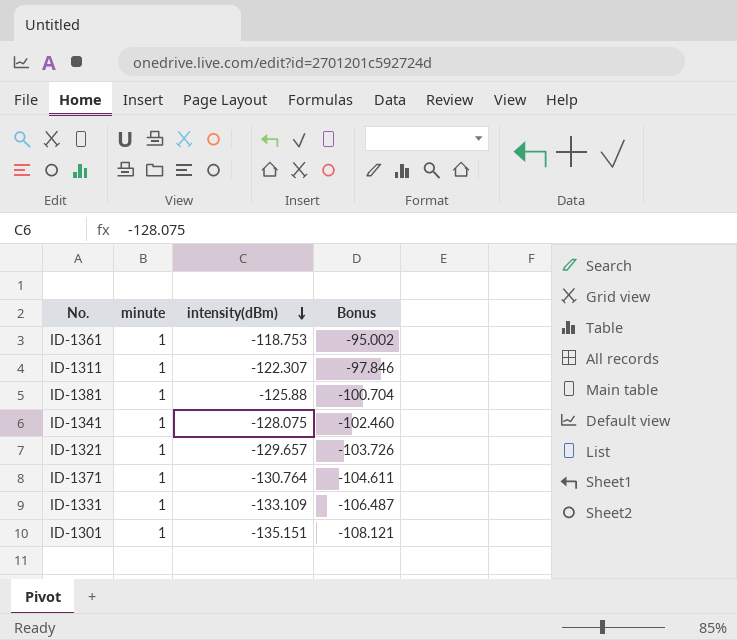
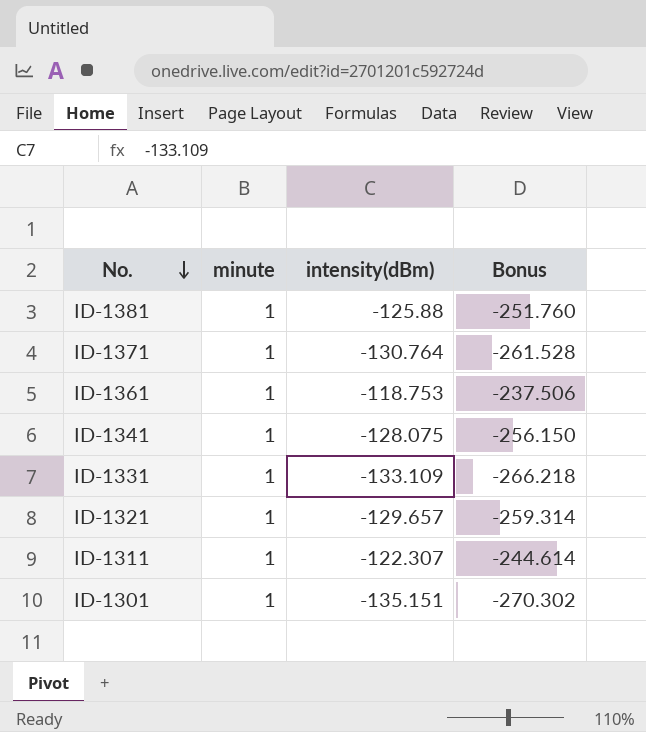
row order: intensity(dBm) descending -> No. descending
column Bonus | formula: [intensity(dBm)] * 0.8 -> [intensity(dBm)] * 2

